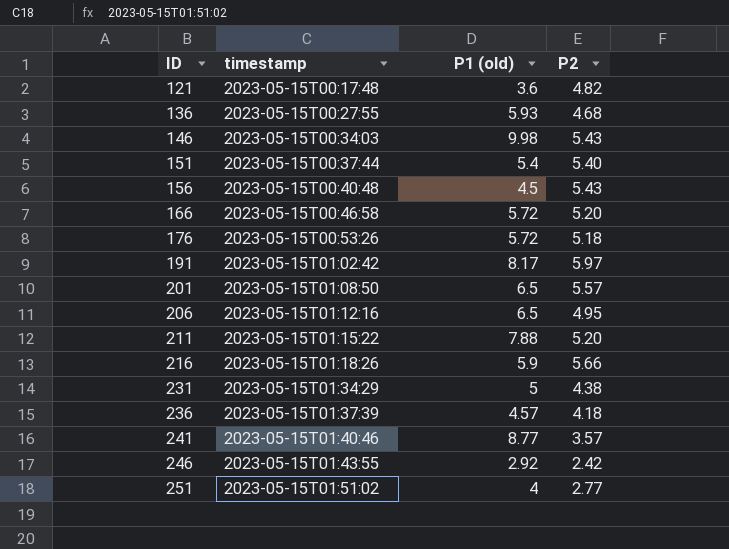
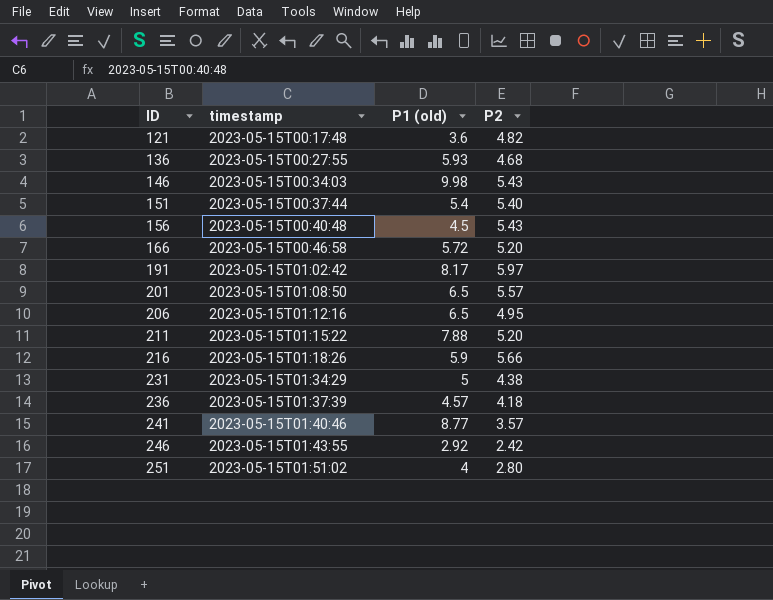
row 176: 2023-05-15T00:53:26 | 5.72 | 5.18 -> none
251 | P2: 2.77 -> 2.80

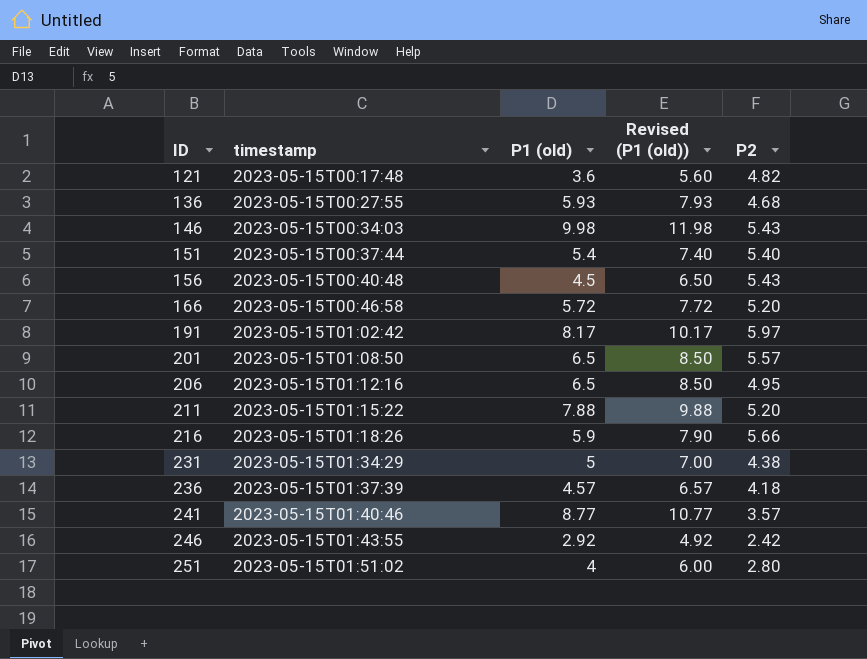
column Revised (P1 (old)) | formula: none -> [P1 (old)] + 2

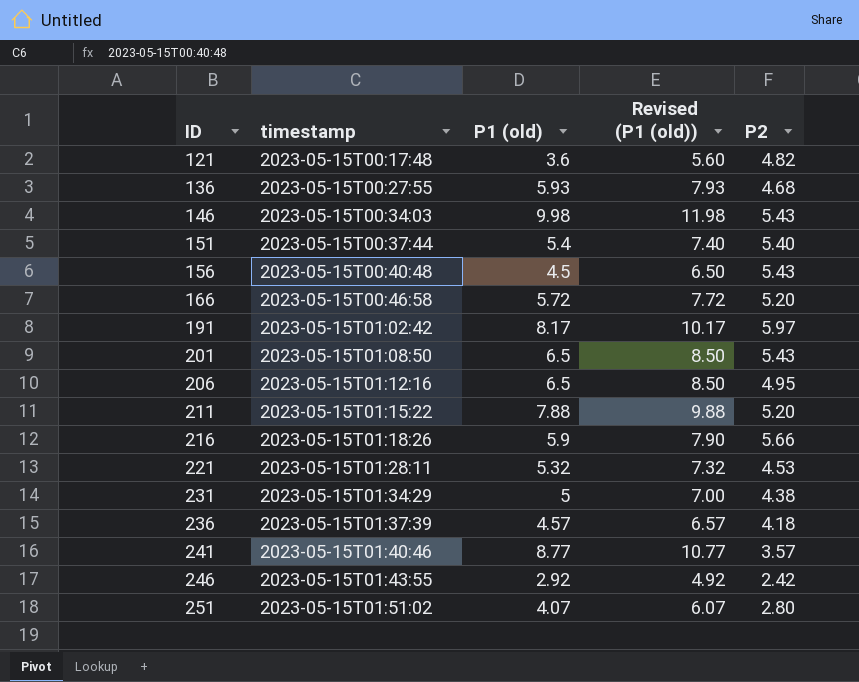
201 | P2: 5.57 -> 5.43
row 221: none -> 2023-05-15T01:28:11 | 5.32 | 7.32 | 4.53
251 | P1 (old): 4 -> 4.07
251 | Revised (P1 (old)): 6.00 -> 6.07

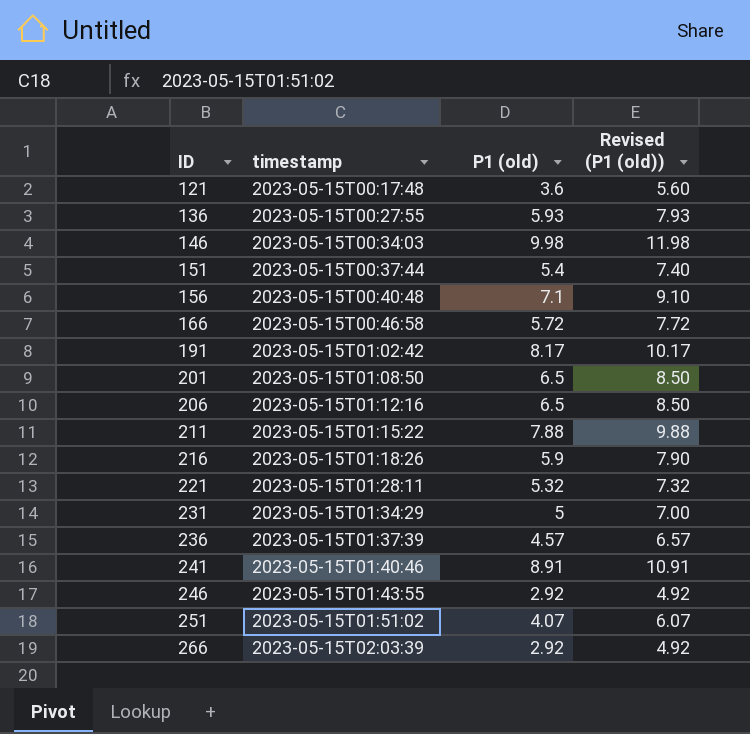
column P2 | position: 5 -> none
156 | P1 (old): 4.5 -> 7.1
156 | Revised (P1 (old)): 6.50 -> 9.10
241 | P1 (old): 8.77 -> 8.91
241 | Revised (P1 (old)): 10.77 -> 10.91
row 266: none -> 2023-05-15T02:03:39 | 2.92 | 4.92

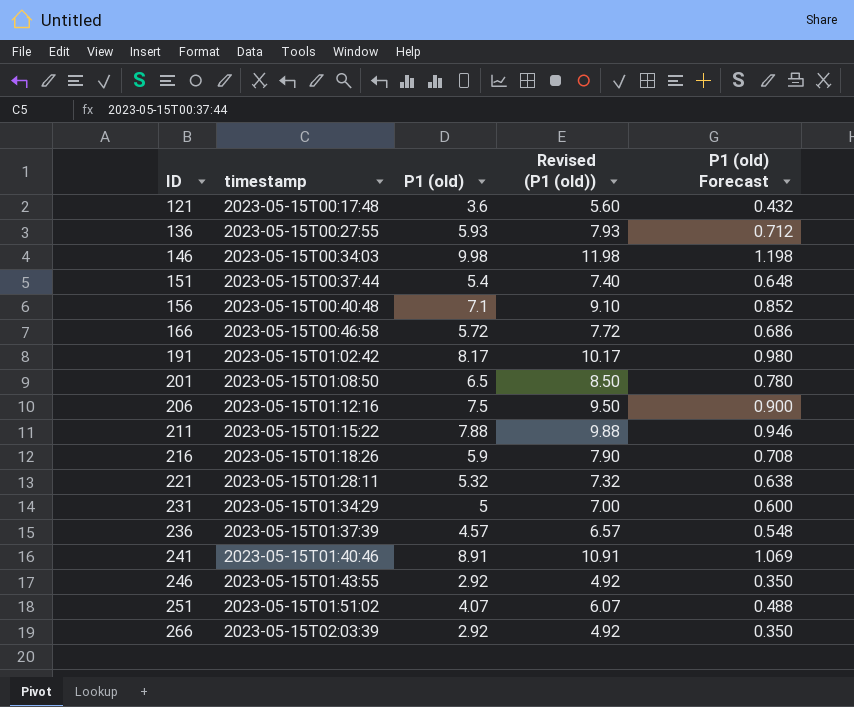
column P1 (old) Forecast | formula: none -> [P1 (old)] * 0.12
206 | P1 (old): 6.5 -> 7.5
206 | Revised (P1 (old)): 8.50 -> 9.50

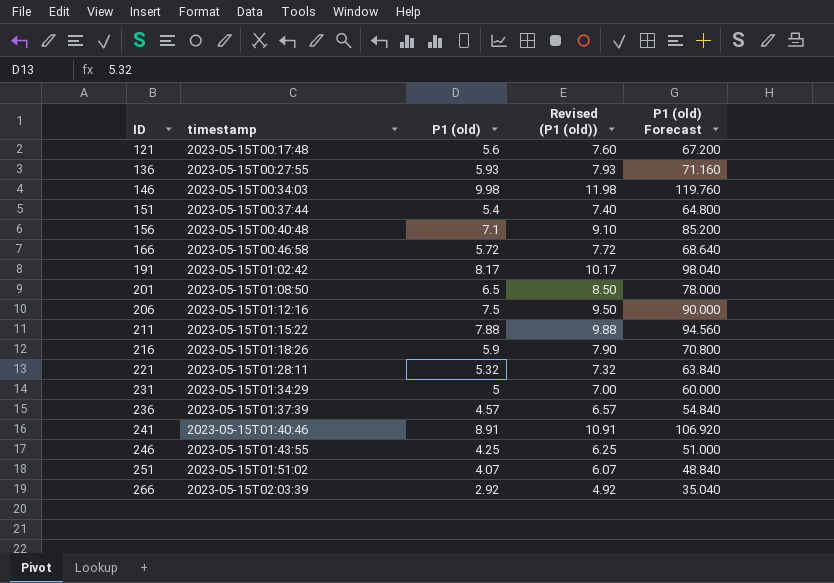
column P1 (old) Forecast | formula: [P1 (old)] * 0.12 -> [P1 (old)] * 12
121 | P1 (old): 3.6 -> 5.6
121 | Revised (P1 (old)): 5.60 -> 7.60
246 | P1 (old): 2.92 -> 4.25
246 | Revised (P1 (old)): 4.92 -> 6.25

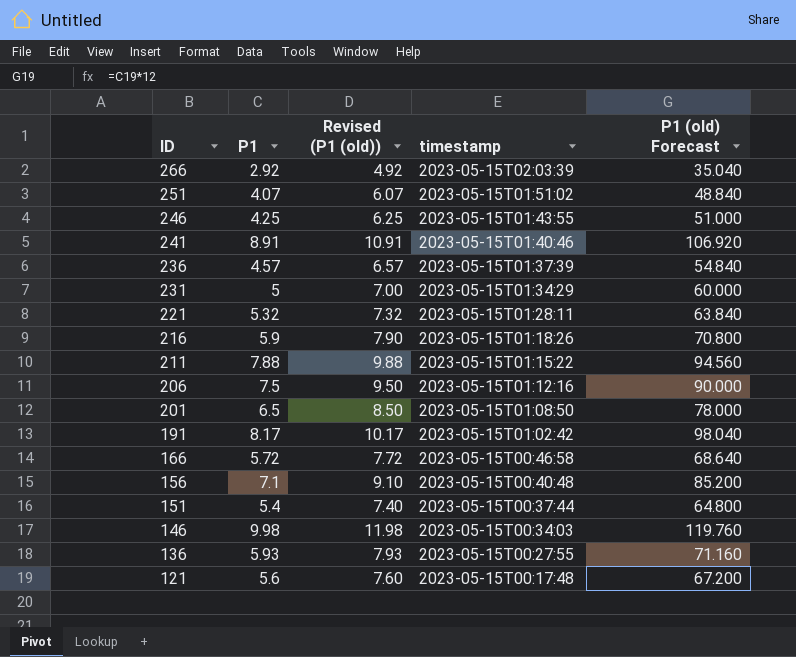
row order: ID ascending -> ID descending
column name: P1 (old) -> P1
column timestamp | position: 2 -> 4

